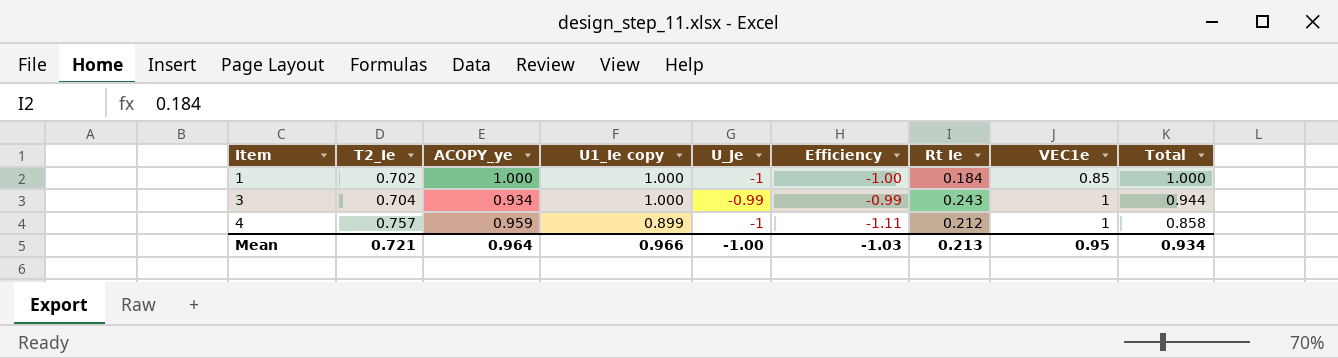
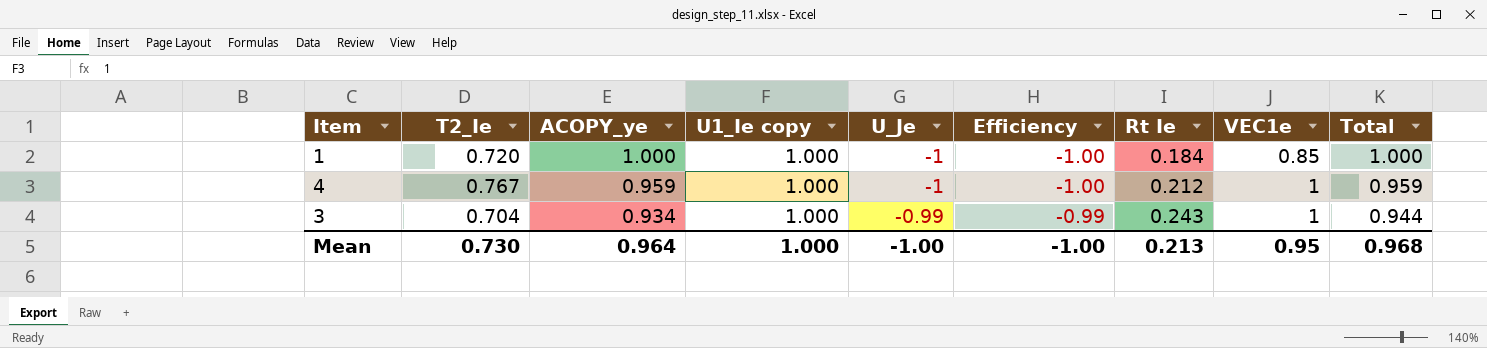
row order: Item ascending -> ACOPY_ye descending
1 | T2_Ie: 0.702 -> 0.720
4 | T2_Ie: 0.757 -> 0.767
4 | U1_Ie copy: 0.899 -> 1.000
4 | Efficiency: -1.11 -> -1.00
4 | Total: 0.858 -> 0.959
Mean | T2_Ie: 0.721 -> 0.730
Mean | U1_Ie copy: 0.966 -> 1.000
Mean | Efficiency: -1.03 -> -1.00
Mean | Total: 0.934 -> 0.968

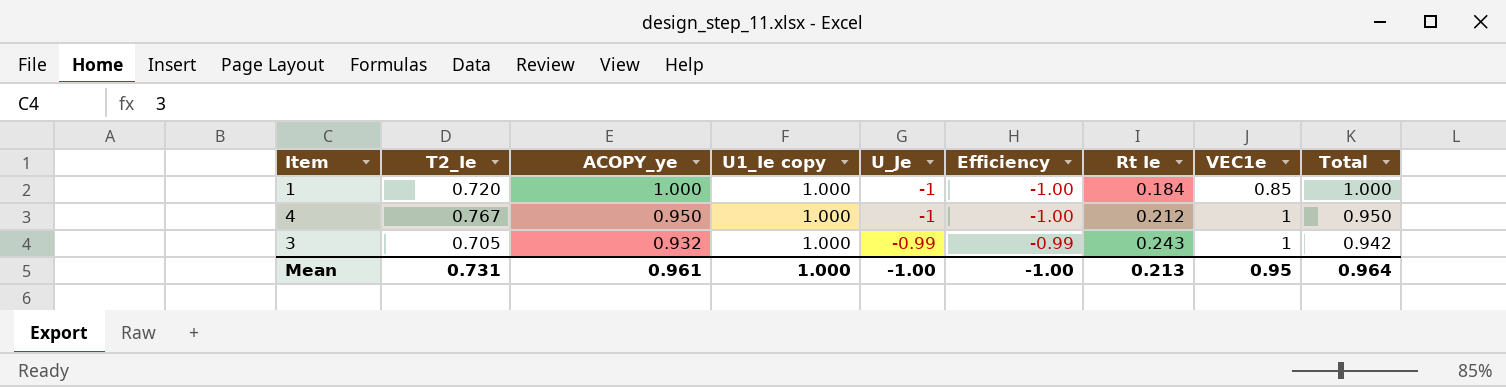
4 | ACOPY_ye: 0.959 -> 0.950
4 | Total: 0.959 -> 0.950
3 | T2_Ie: 0.704 -> 0.705
3 | ACOPY_ye: 0.934 -> 0.932
3 | Total: 0.944 -> 0.942
Mean | T2_Ie: 0.730 -> 0.731
Mean | ACOPY_ye: 0.964 -> 0.961
Mean | Total: 0.968 -> 0.964

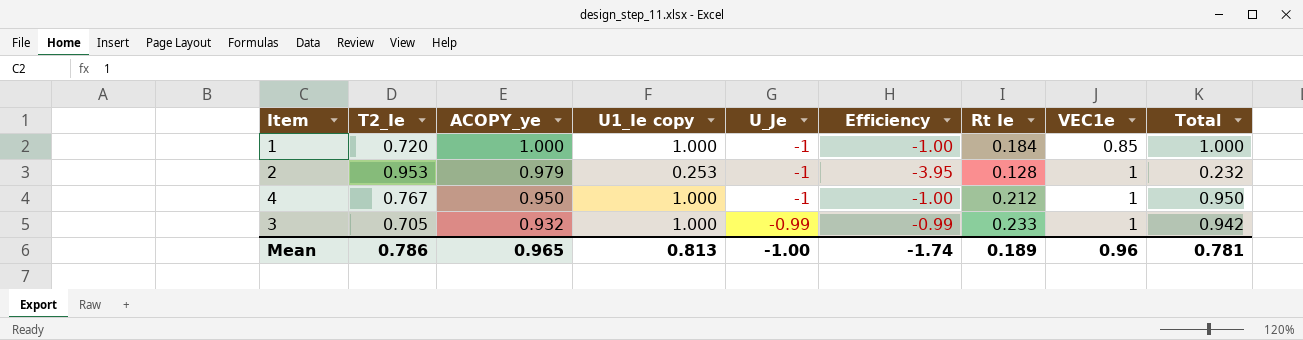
row 2: none -> 0.953 | 0.979 | 0.253 | -1 | -3.95 | 0.128 | 1 | 0.232
3 | Rt Ie: 0.243 -> 0.233
Mean | T2_Ie: 0.731 -> 0.786
Mean | ACOPY_ye: 0.961 -> 0.965
Mean | U1_Ie copy: 1.000 -> 0.813
Mean | Efficiency: -1.00 -> -1.74
Mean | Rt Ie: 0.213 -> 0.189
Mean | VEC1e: 0.95 -> 0.96
Mean | Total: 0.964 -> 0.781

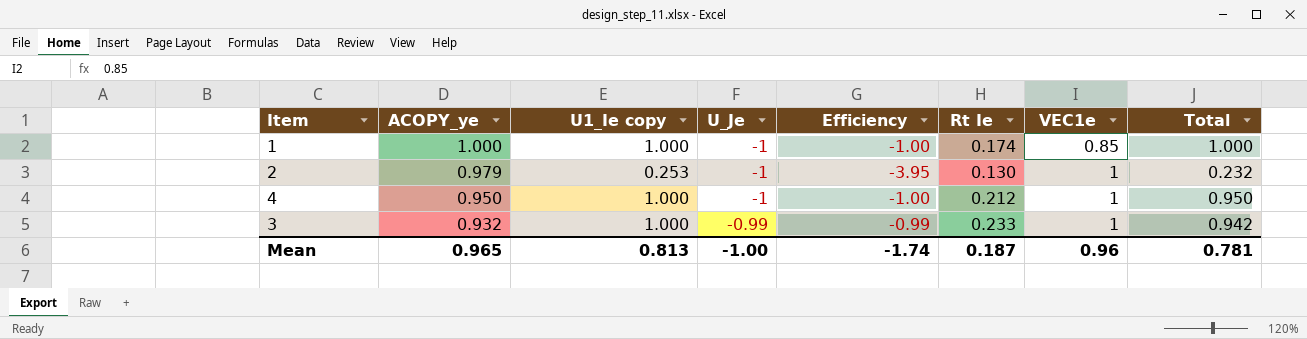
column T2_Ie | position: 2 -> none
1 | Rt Ie: 0.184 -> 0.174
2 | Rt Ie: 0.128 -> 0.130
Mean | Rt Ie: 0.189 -> 0.187

